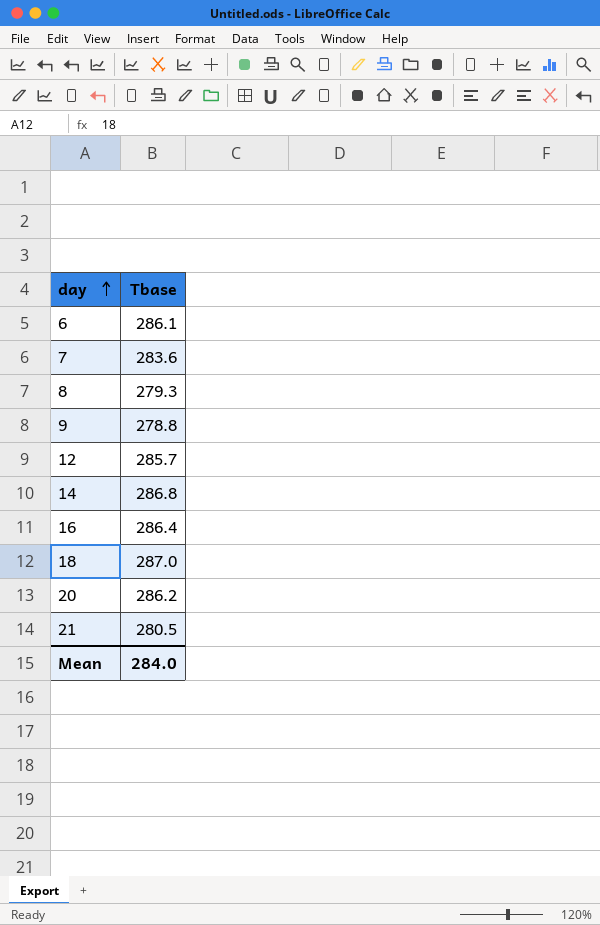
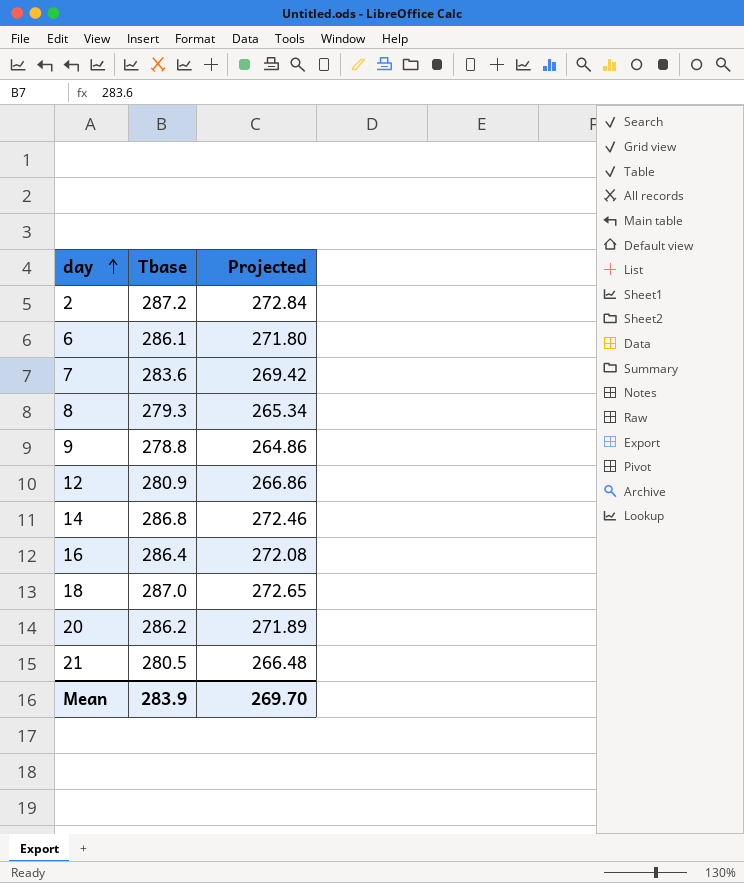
column Projected | formula: none -> [Tbase] * 0.95
row 2: none -> 287.2 | 272.84
12 | Tbase: 285.7 -> 280.9
Mean | Tbase: 284.0 -> 283.9

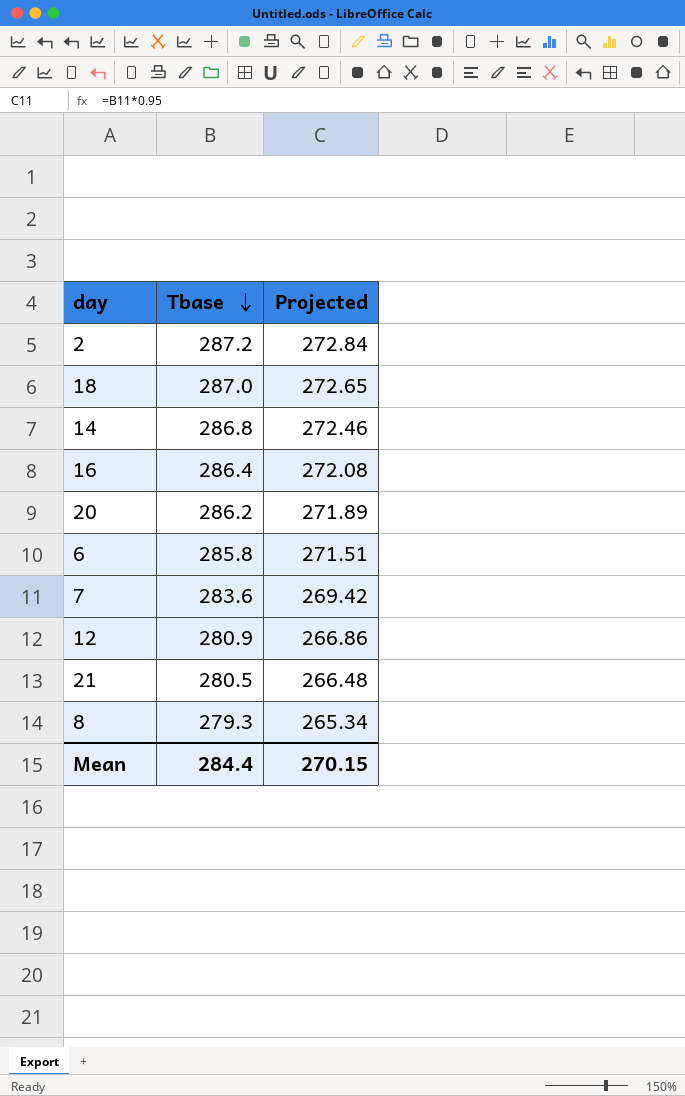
row order: day ascending -> Tbase descending
row 9: 278.8 | 264.86 -> none
6 | Tbase: 286.1 -> 285.8
6 | Projected: 271.80 -> 271.51
Mean | Tbase: 283.9 -> 284.4
Mean | Projected: 269.70 -> 270.15

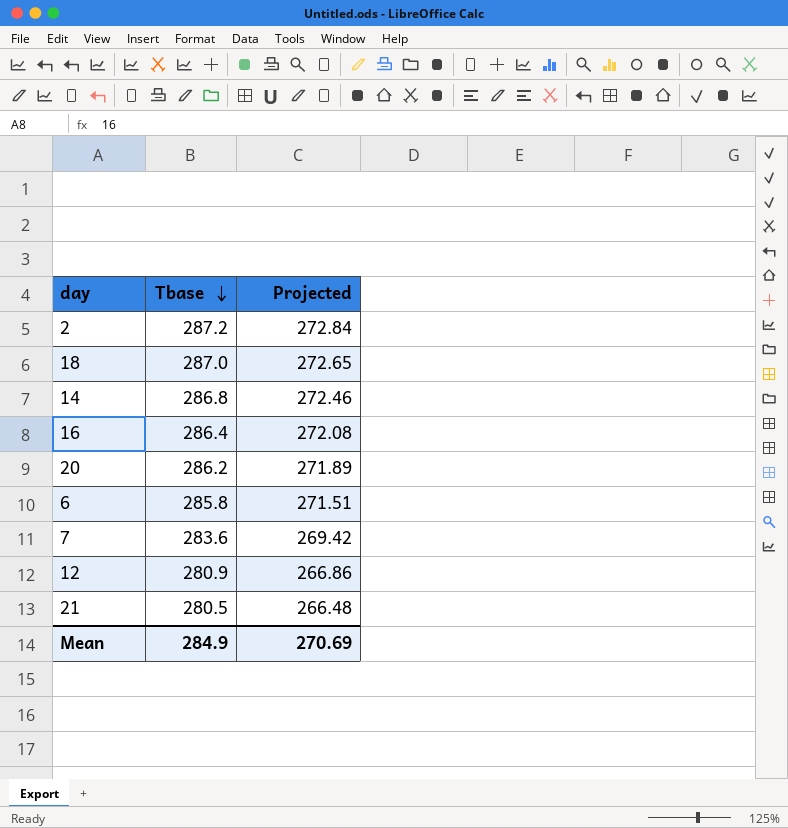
row 8: 279.3 | 265.34 -> none
Mean | Tbase: 284.4 -> 284.9
Mean | Projected: 270.15 -> 270.69

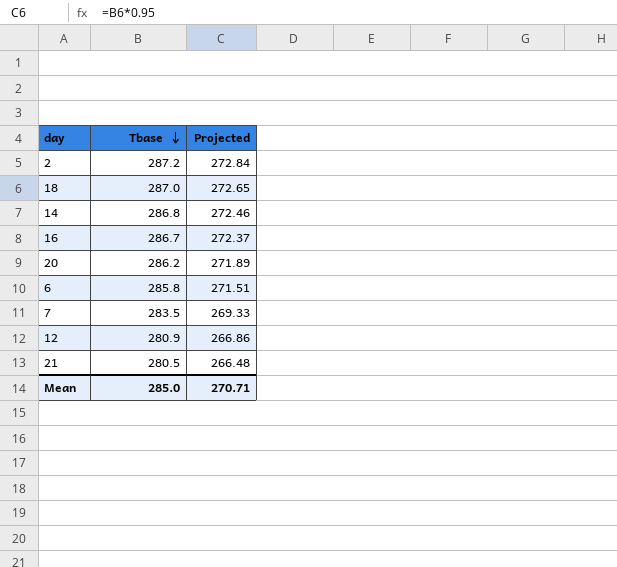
16 | Tbase: 286.4 -> 286.7
16 | Projected: 272.08 -> 272.37
7 | Tbase: 283.6 -> 283.5
7 | Projected: 269.42 -> 269.33
Mean | Tbase: 284.9 -> 285.0
Mean | Projected: 270.69 -> 270.71

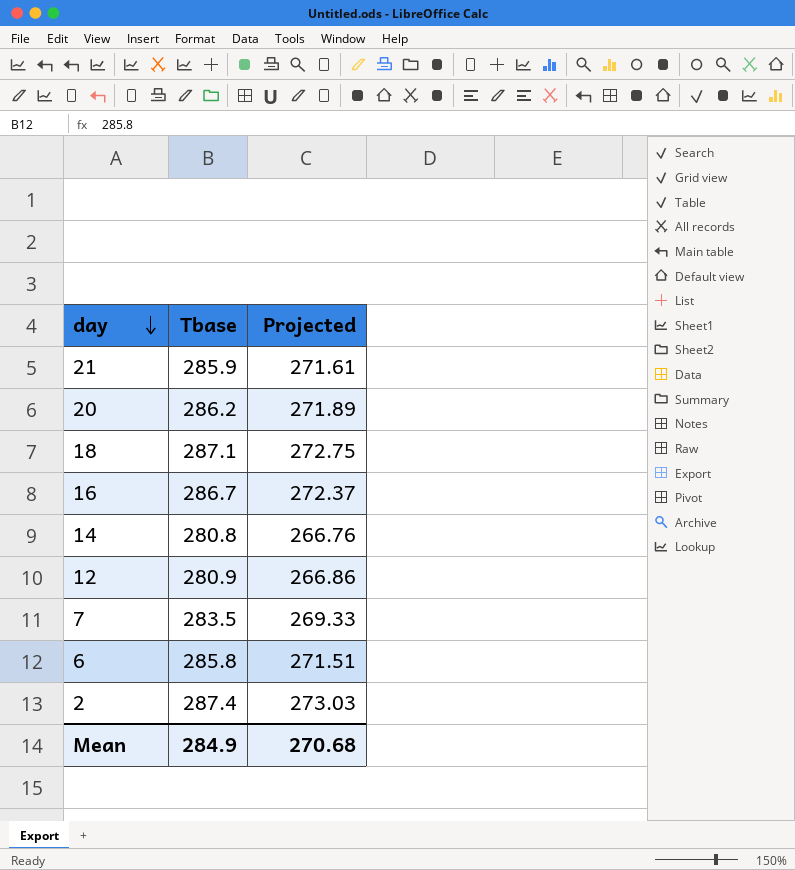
row order: Tbase descending -> day descending
21 | Tbase: 280.5 -> 285.9
21 | Projected: 266.48 -> 271.61
18 | Tbase: 287.0 -> 287.1
18 | Projected: 272.65 -> 272.75
14 | Tbase: 286.8 -> 280.8
14 | Projected: 272.46 -> 266.76
2 | Tbase: 287.2 -> 287.4
2 | Projected: 272.84 -> 273.03
Mean | Tbase: 285.0 -> 284.9
Mean | Projected: 270.71 -> 270.68

